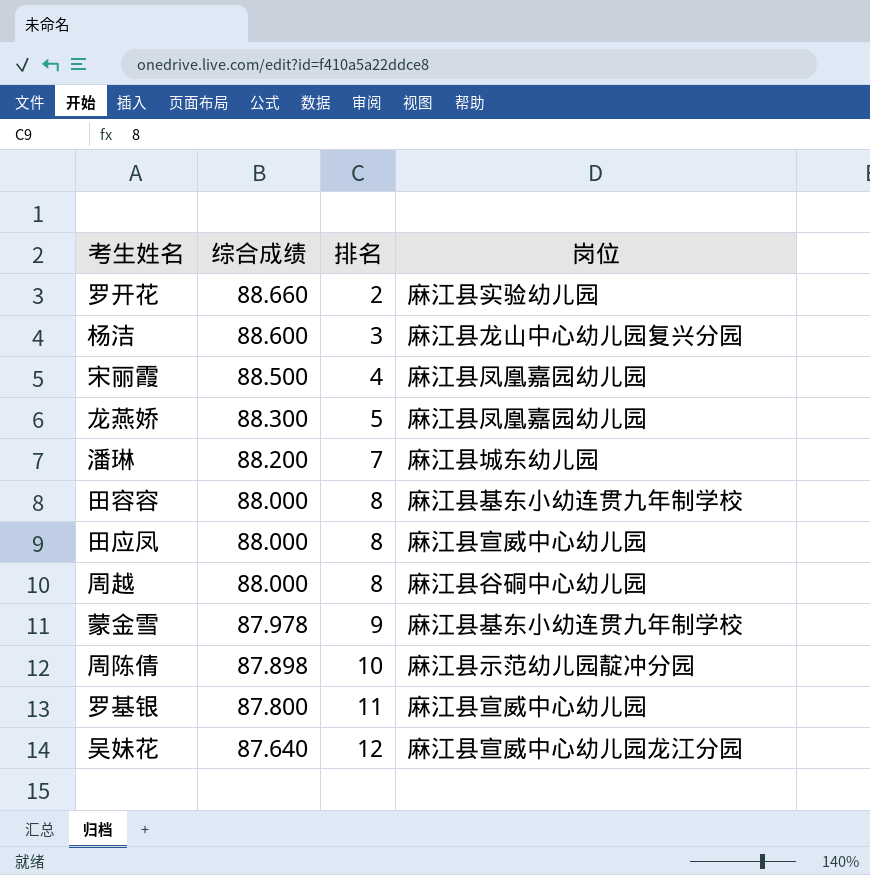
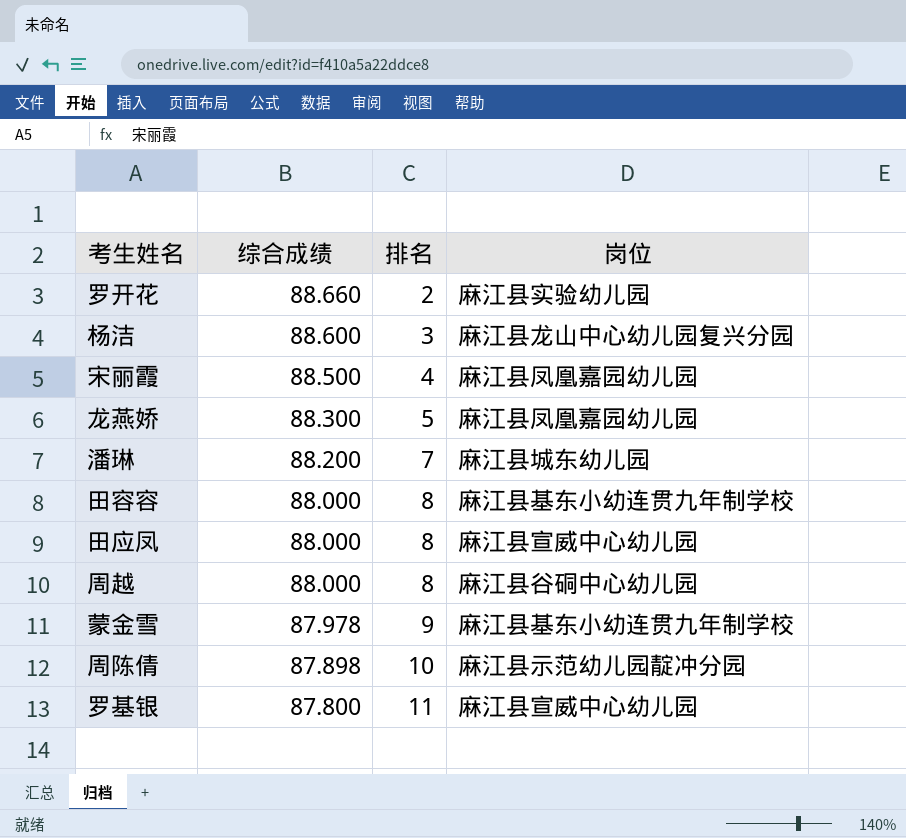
row 吴妹花: 87.640 | 12 | 麻江县宣威中心幼儿园龙江分园 -> none

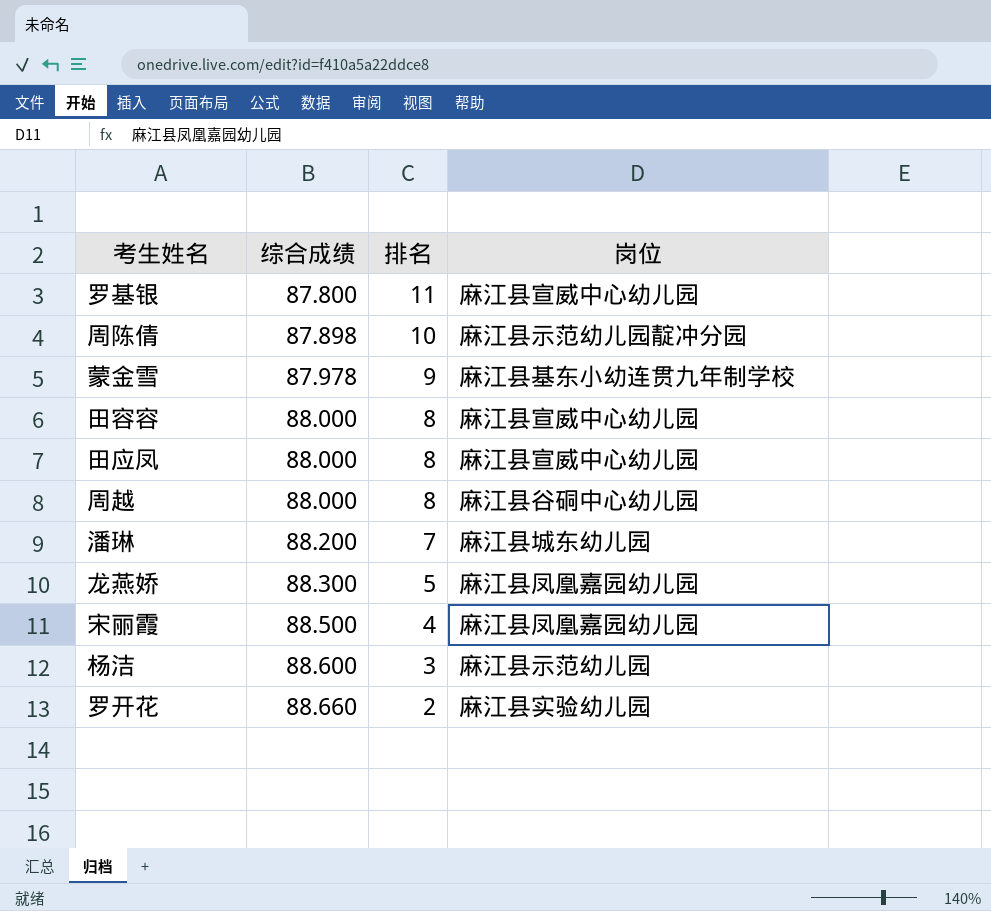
row order: 综合成绩 descending -> 综合成绩 ascending
田容容 | 岗位: 麻江县基东小幼连贯九年制学校 -> 麻江县宣威中心幼儿园
杨洁 | 岗位: 麻江县龙山中心幼儿园复兴分园 -> 麻江县示范幼儿园

